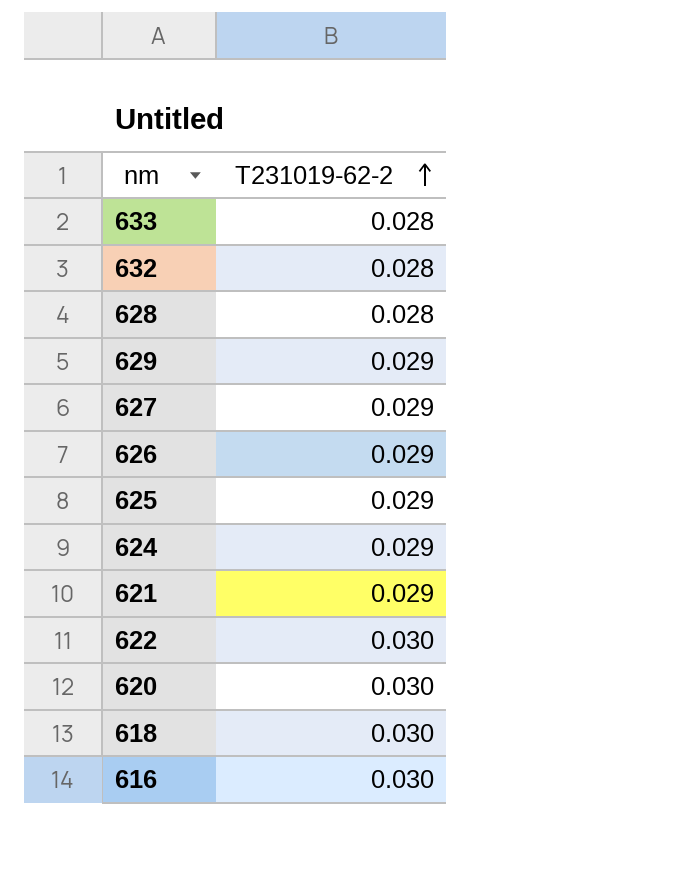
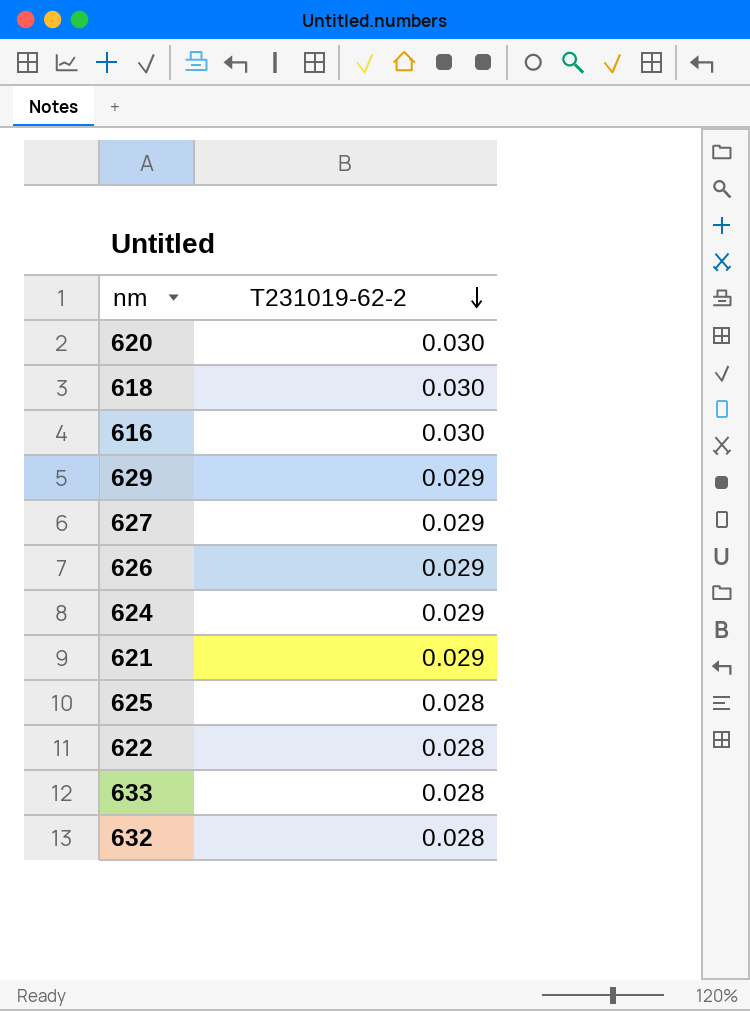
row order: T231019-62-2 ascending -> T231019-62-2 descending
row 628: 0.028 -> none
625 | T231019-62-2: 0.029 -> 0.028
622 | T231019-62-2: 0.030 -> 0.028

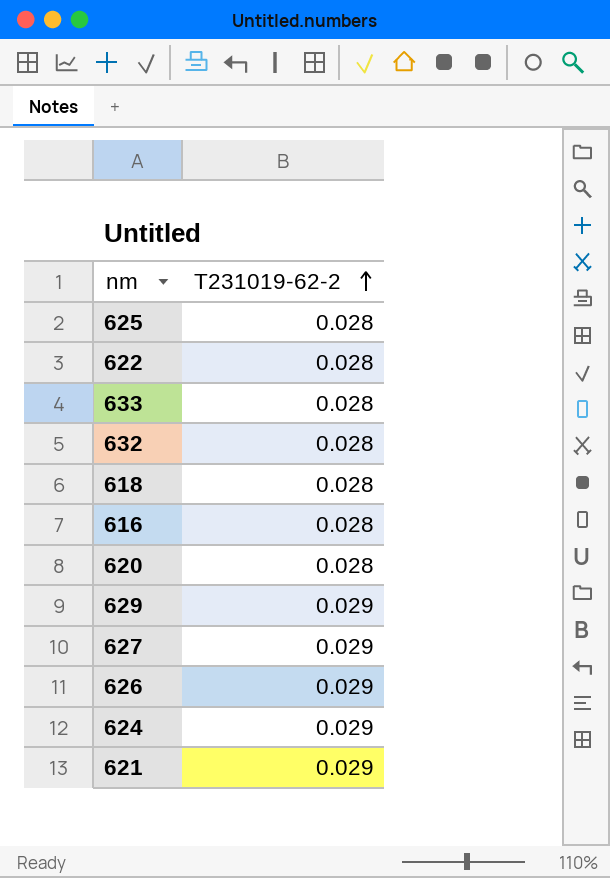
row order: T231019-62-2 descending -> T231019-62-2 ascending
618 | T231019-62-2: 0.030 -> 0.028
616 | T231019-62-2: 0.030 -> 0.028
620 | T231019-62-2: 0.030 -> 0.028

